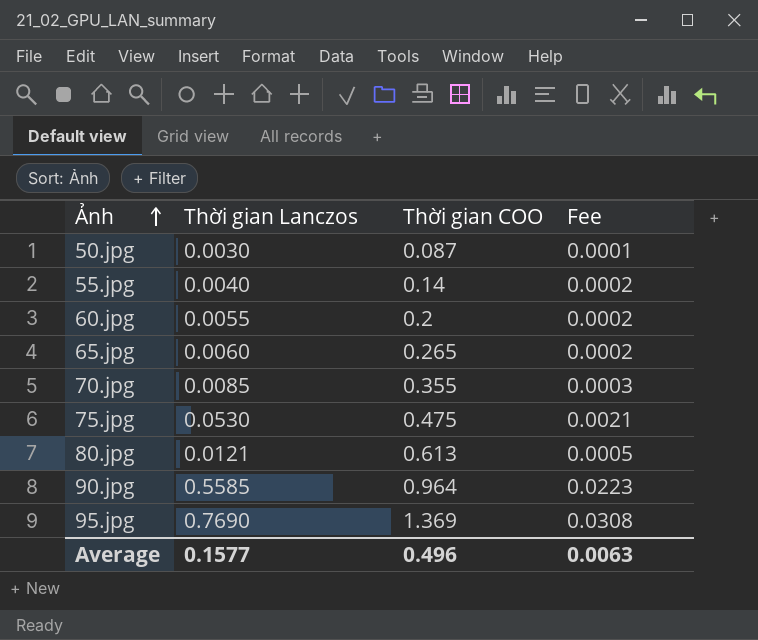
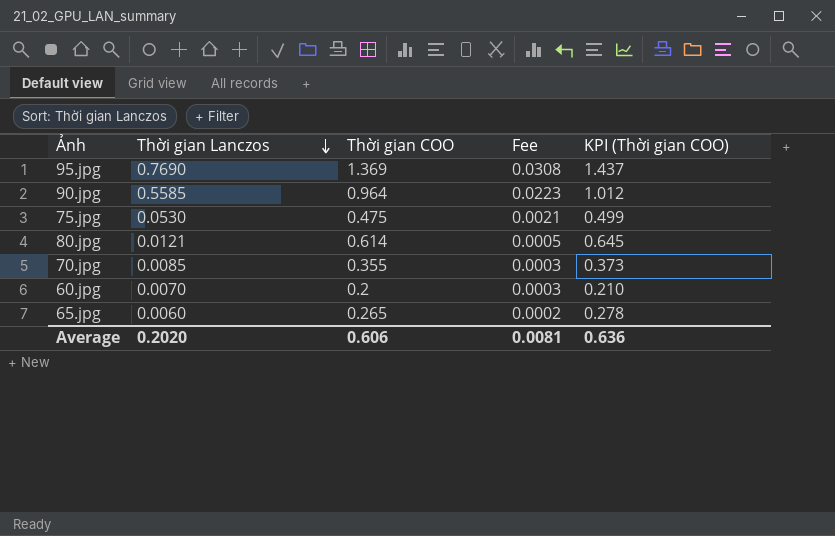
row order: Ảnh ascending -> Thời gian Lanczos descending
column KPI (Thời gian COO) | formula: none -> [Thời gian COO] * 1.05
row 50.jpg: 0.0030 | 0.087 | 0.0001 -> none
row 55.jpg: 0.0040 | 0.14 | 0.0002 -> none
80.jpg | Thời gian COO: 0.613 -> 0.614
60.jpg | Thời gian Lanczos: 0.0055 -> 0.0070
60.jpg | Fee: 0.0002 -> 0.0003
Average | Thời gian Lanczos: 0.1577 -> 0.2020
Average | Thời gian COO: 0.496 -> 0.606
Average | Fee: 0.0063 -> 0.0081

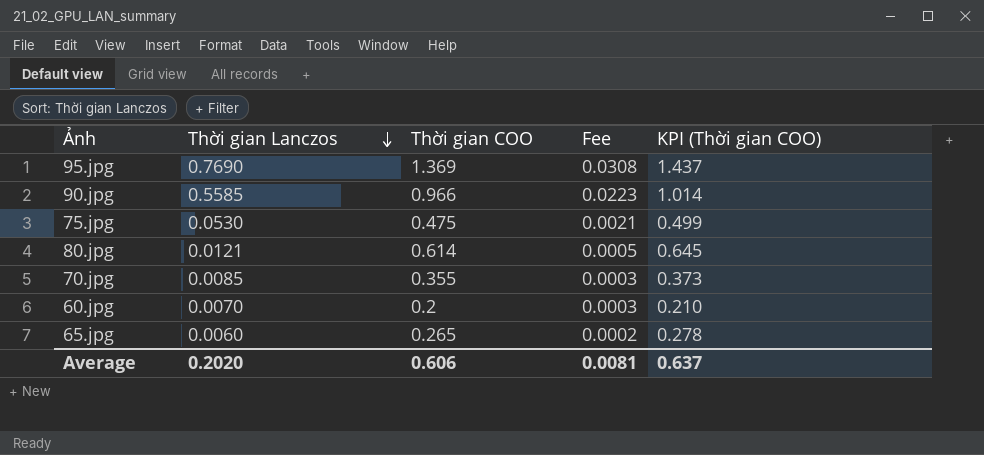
90.jpg | Thời gian COO: 0.964 -> 0.966
90.jpg | KPI (Thời gian COO): 1.012 -> 1.014
Average | KPI (Thời gian COO): 0.636 -> 0.637

